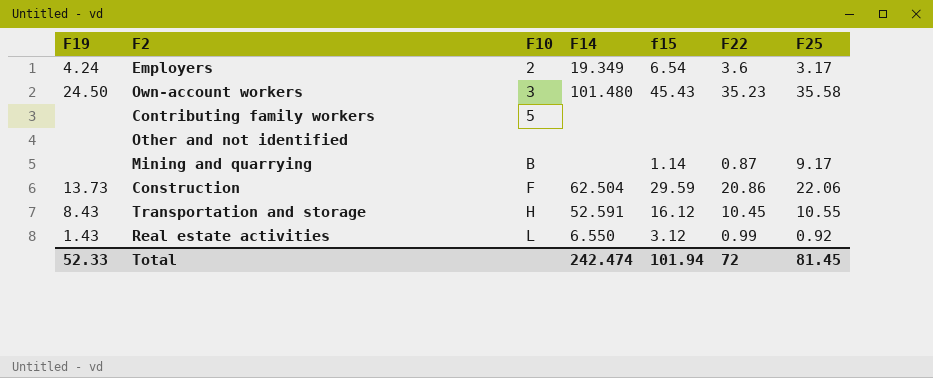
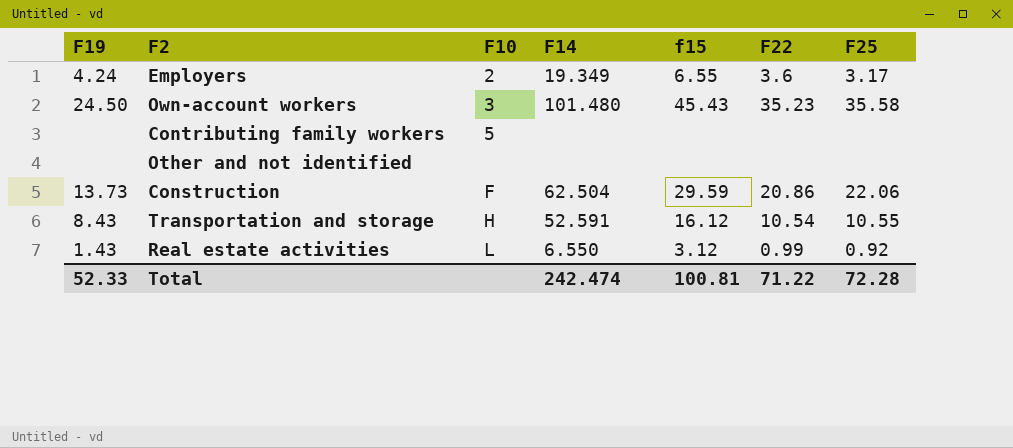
row Mining and quarrying: none | B | none | 1.14 | 0.87 | 9.17 -> none
Employers | f15: 6.54 -> 6.55
Transportation and storage | F22: 10.45 -> 10.54
Total | f15: 101.94 -> 100.81
Total | F22: 72 -> 71.22
Total | F25: 81.45 -> 72.28

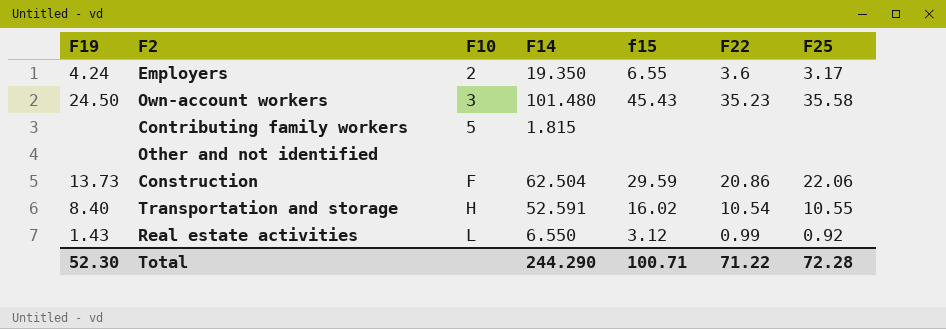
Employers | F14: 19.349 -> 19.350
Contributing family workers | F14: none -> 1.815
Transportation and storage | F19: 8.43 -> 8.40
Transportation and storage | f15: 16.12 -> 16.02
Total | F19: 52.33 -> 52.30
Total | F14: 242.474 -> 244.290
Total | f15: 100.81 -> 100.71

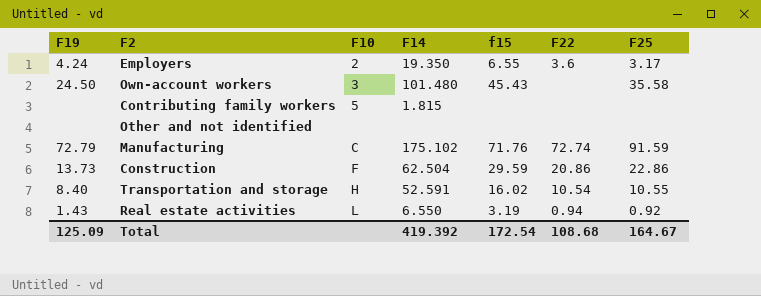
Own-account workers | F22: 35.23 -> none
row Manufacturing: none -> 72.79 | C | 175.102 | 71.76 | 72.74 | 91.59
Construction | F25: 22.06 -> 22.86
Real estate activities | f15: 3.12 -> 3.19
Real estate activities | F22: 0.99 -> 0.94
Total | F19: 52.30 -> 125.09
Total | F14: 244.290 -> 419.392
Total | f15: 100.71 -> 172.54
Total | F22: 71.22 -> 108.68
Total | F25: 72.28 -> 164.67

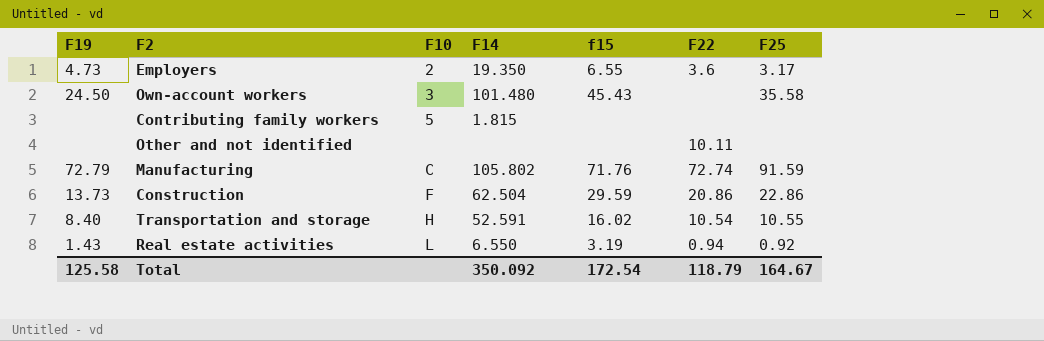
Employers | F19: 4.24 -> 4.73
Other and not identified | F22: none -> 10.11
Manufacturing | F14: 175.102 -> 105.802
Total | F19: 125.09 -> 125.58
Total | F14: 419.392 -> 350.092
Total | F22: 108.68 -> 118.79

